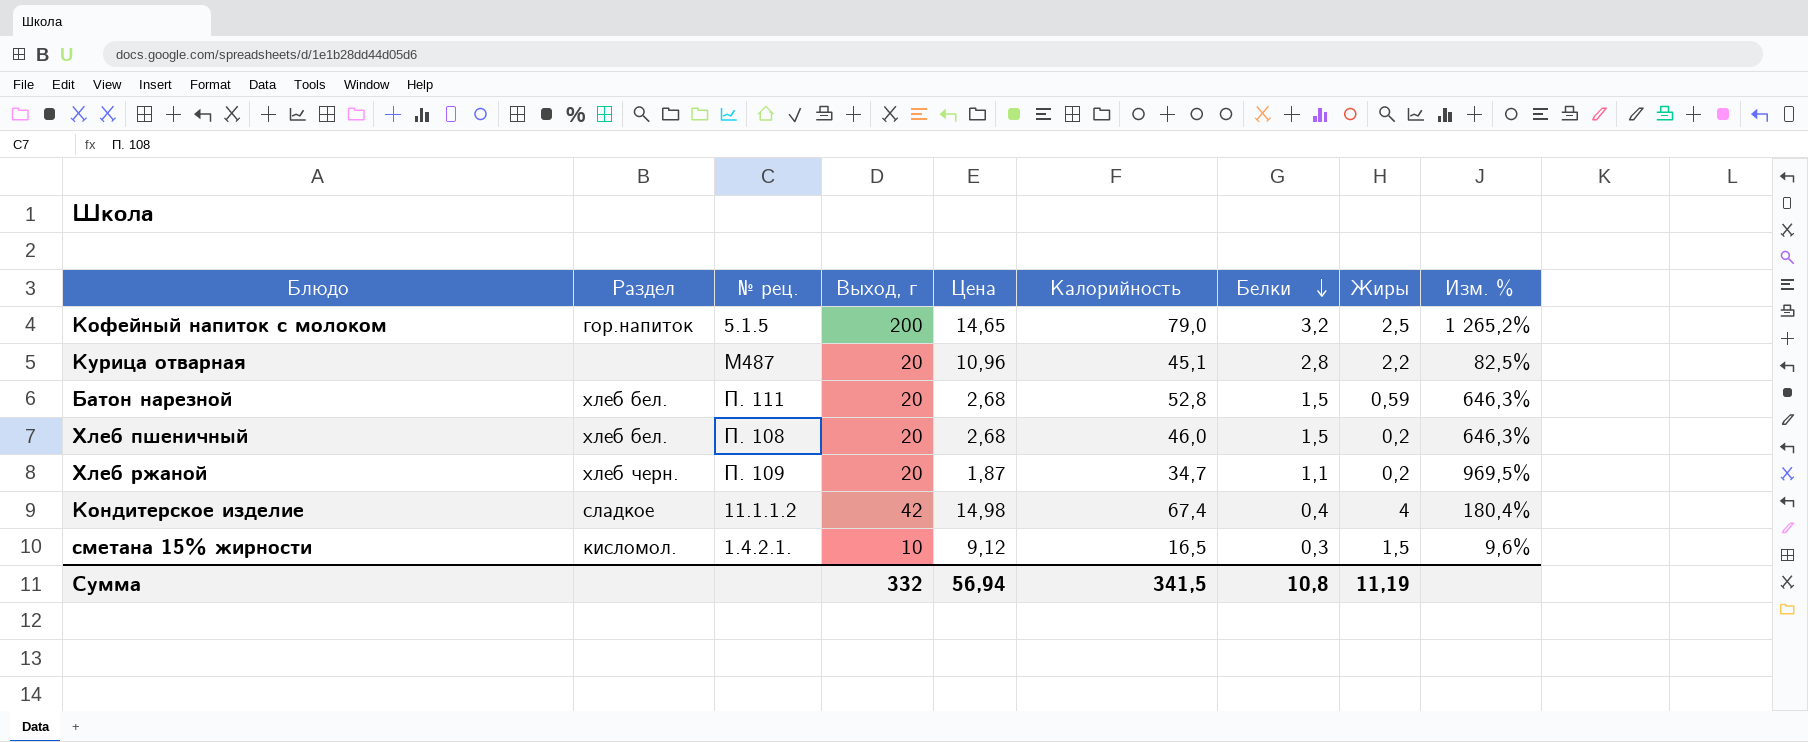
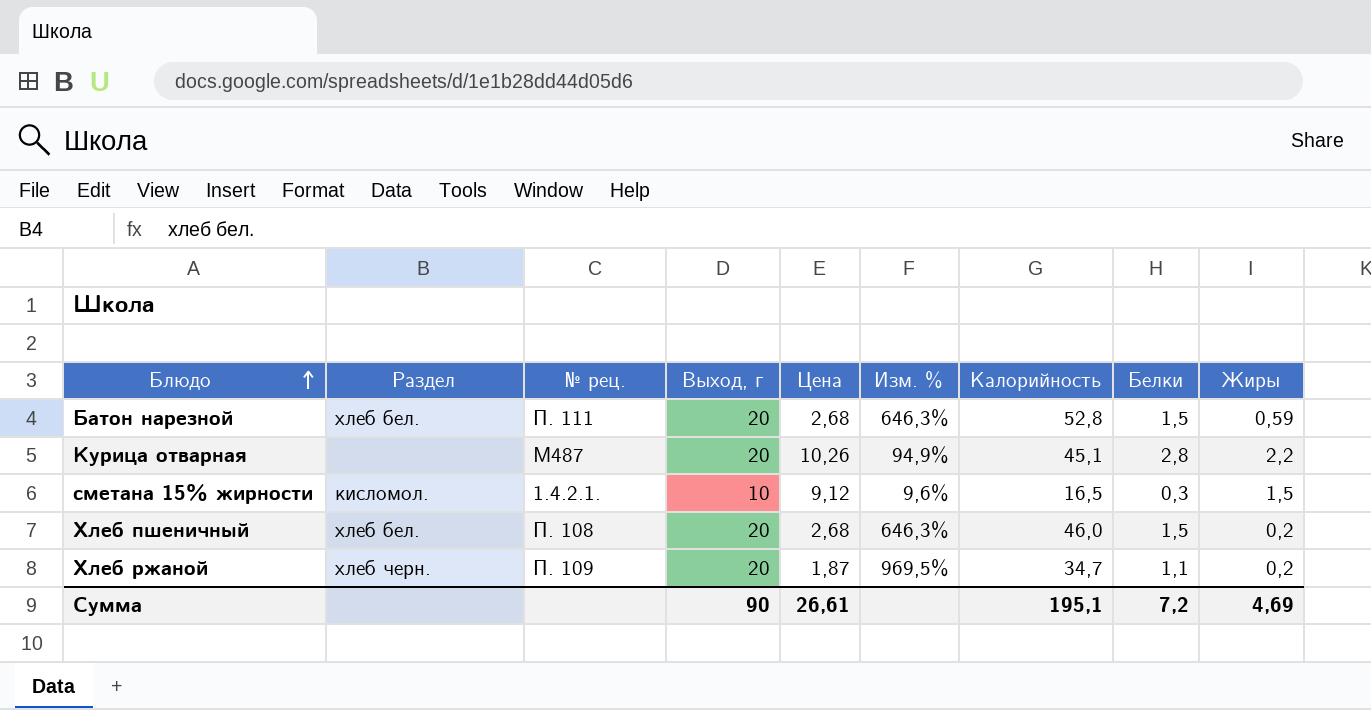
row order: Белки descending -> Блюдо ascending
column Изм. % | position: 9 -> 6
row Кофейный напиток с молоком: гор.напиток | 5.1.5 | 200 | 14,65 | 79,0 | 3,2 | 2,5 | 1 265,2% -> none
row Кондитерское изделие: сладкое | 11.1.1.2 | 42 | 14,98 | 67,4 | 0,4 | 4 | 180,4% -> none
Курица отварная | Цена: 10,96 -> 10,26
Курица отварная | Изм. %: 82,5% -> 94,9%
Сумма | Выход, г: 332 -> 90
Сумма | Цена: 56,94 -> 26,61
Сумма | Калорийность: 341,5 -> 195,1
Сумма | Белки: 10,8 -> 7,2
Сумма | Жиры: 11,19 -> 4,69

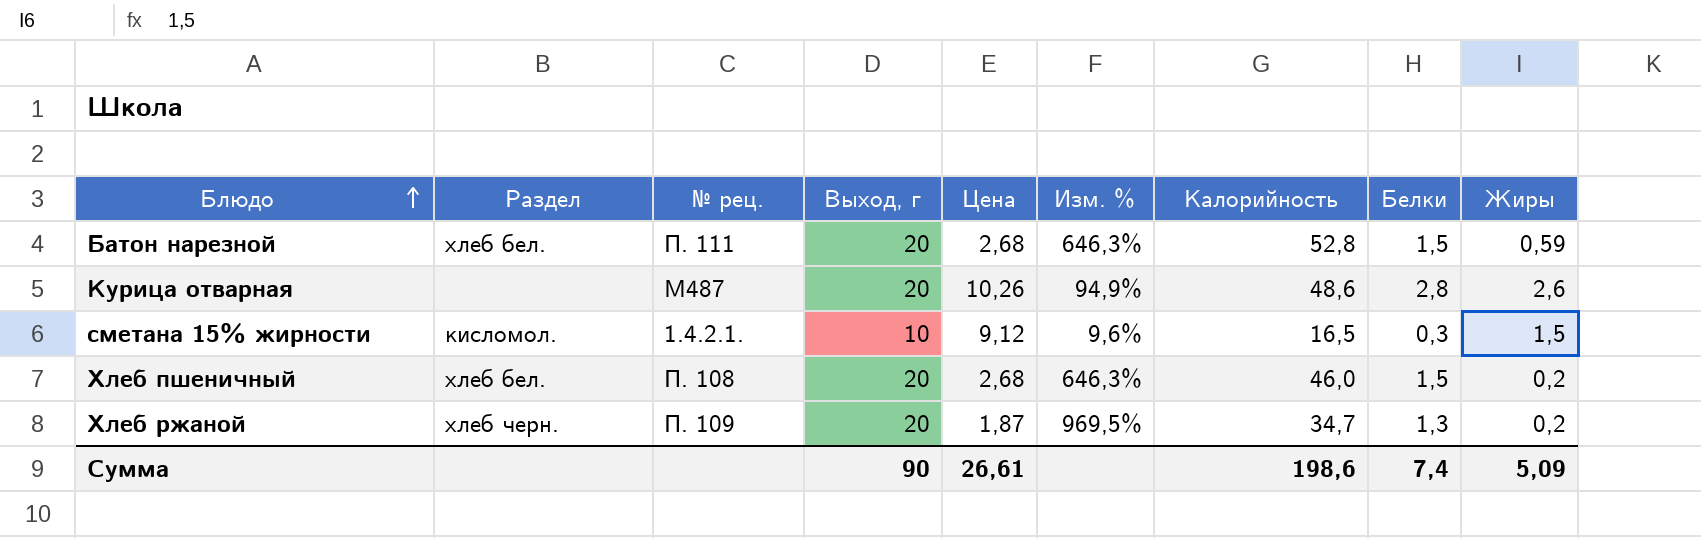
Курица отварная | Калорийность: 45,1 -> 48,6
Курица отварная | Жиры: 2,2 -> 2,6
Хлеб ржаной | Белки: 1,1 -> 1,3
Сумма | Калорийность: 195,1 -> 198,6
Сумма | Белки: 7,2 -> 7,4
Сумма | Жиры: 4,69 -> 5,09

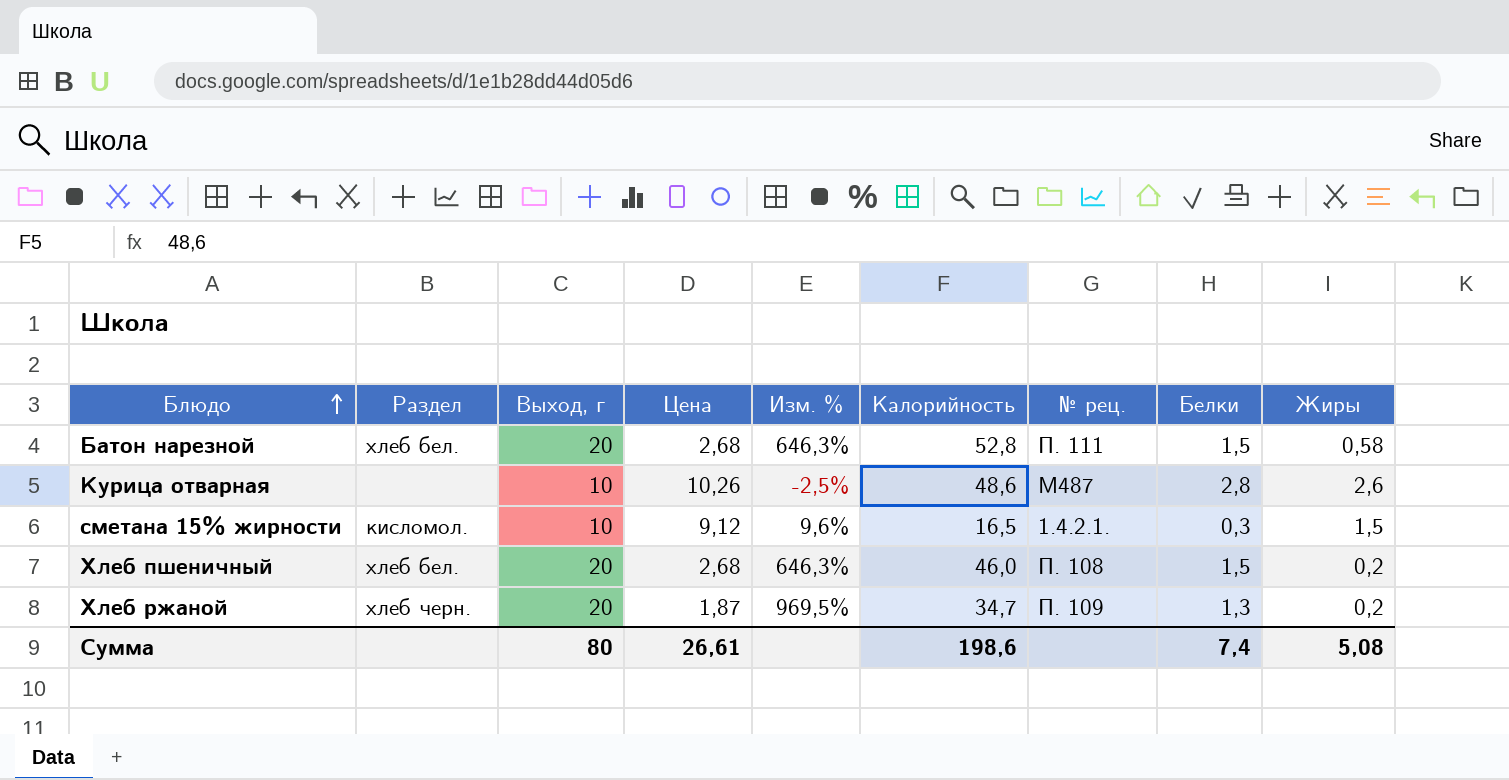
column № рец. | position: 3 -> 7
Батон нарезной | Жиры: 0,59 -> 0,58
Курица отварная | Выход, г: 20 -> 10
Курица отварная | Изм. %: 94,9% -> -2,5%
Сумма | Выход, г: 90 -> 80
Сумма | Жиры: 5,09 -> 5,08

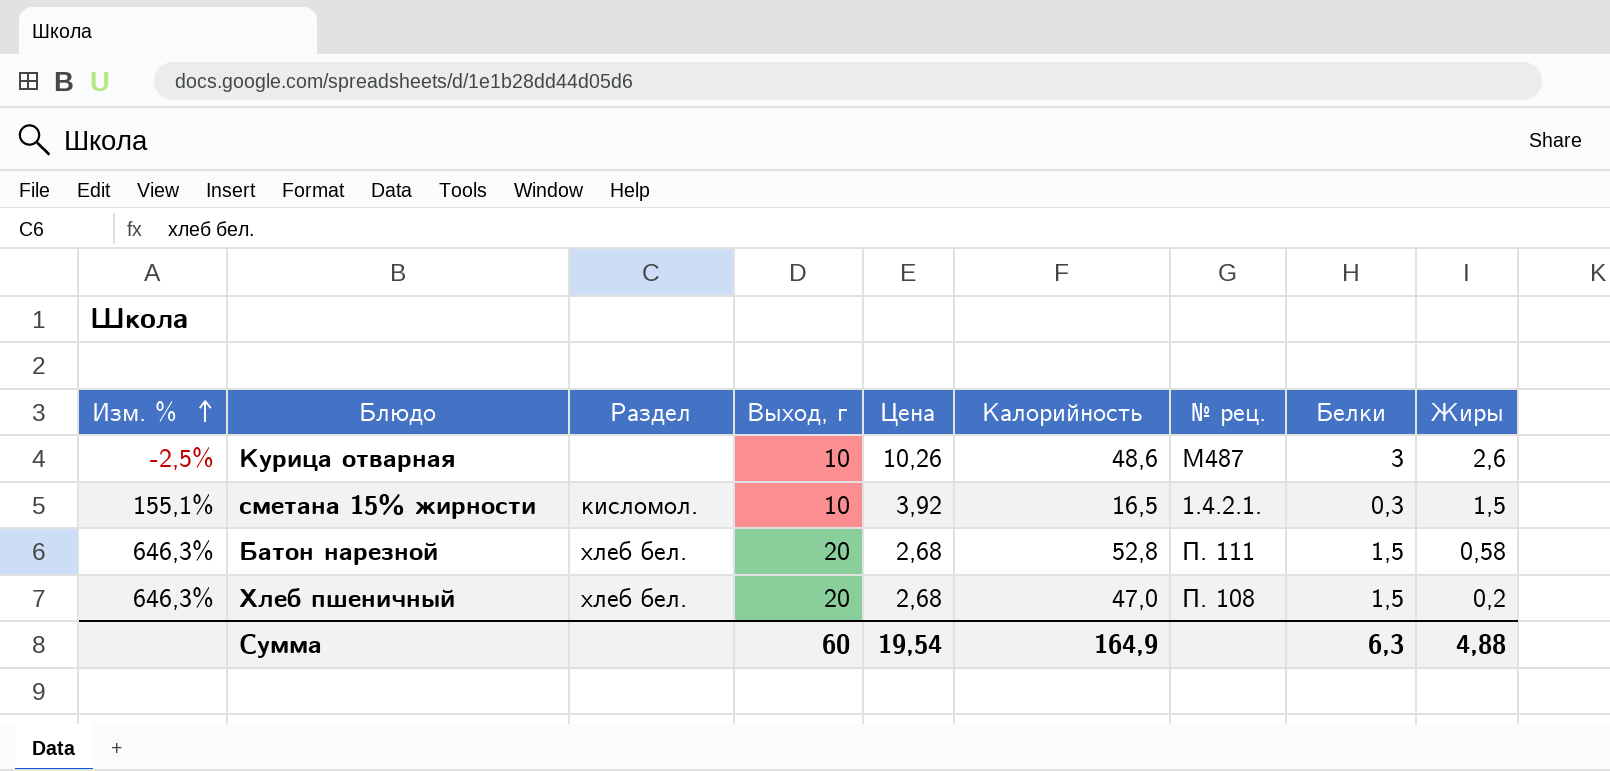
row order: Блюдо ascending -> Изм. % ascending
column Изм. % | position: 5 -> 1
row Хлеб ржаной: хлеб черн. | 20 | 1,87 | 969,5% | 34,7 | П. 109 | 1,3 | 0,2 -> none
Курица отварная | Белки: 2,8 -> 3
сметана 15% жирности | Изм. %: 9,6% -> 155,1%
сметана 15% жирности | Цена: 9,12 -> 3,92
Хлеб пшеничный | Калорийность: 46,0 -> 47,0
Сумма | Выход, г: 80 -> 60
Сумма | Цена: 26,61 -> 19,54
Сумма | Калорийность: 198,6 -> 164,9
Сумма | Белки: 7,4 -> 6,3
Сумма | Жиры: 5,08 -> 4,88

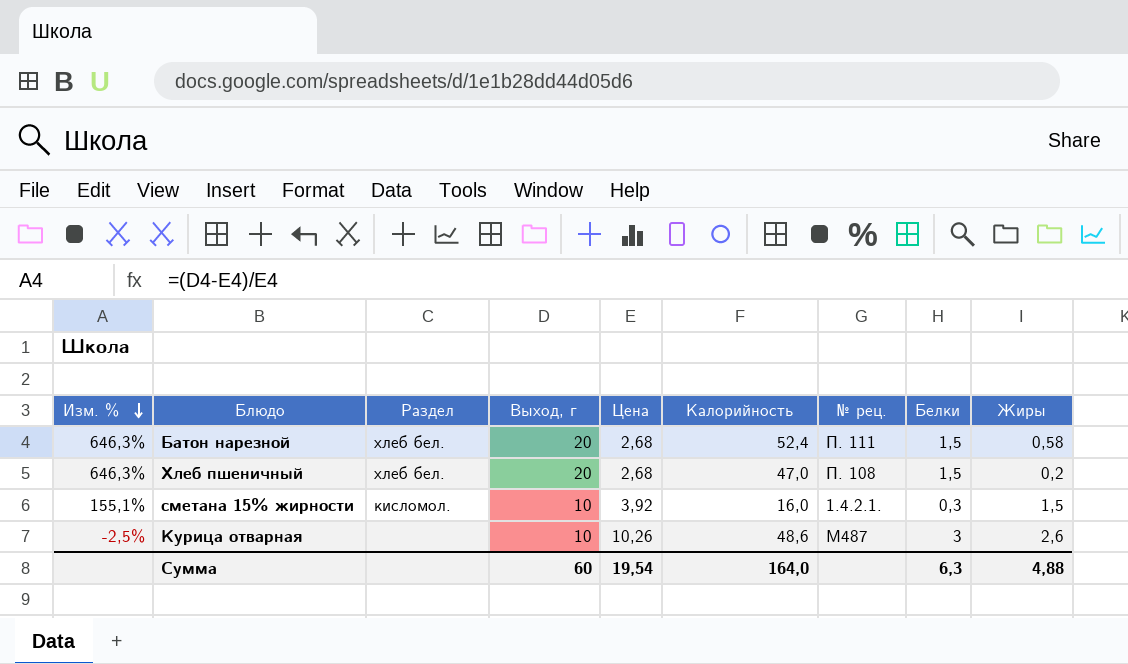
row order: Изм. % ascending -> Изм. % descending
Батон нарезной | Калорийность: 52,8 -> 52,4
сметана 15% жирности | Калорийность: 16,5 -> 16,0
Сумма | Калорийность: 164,9 -> 164,0

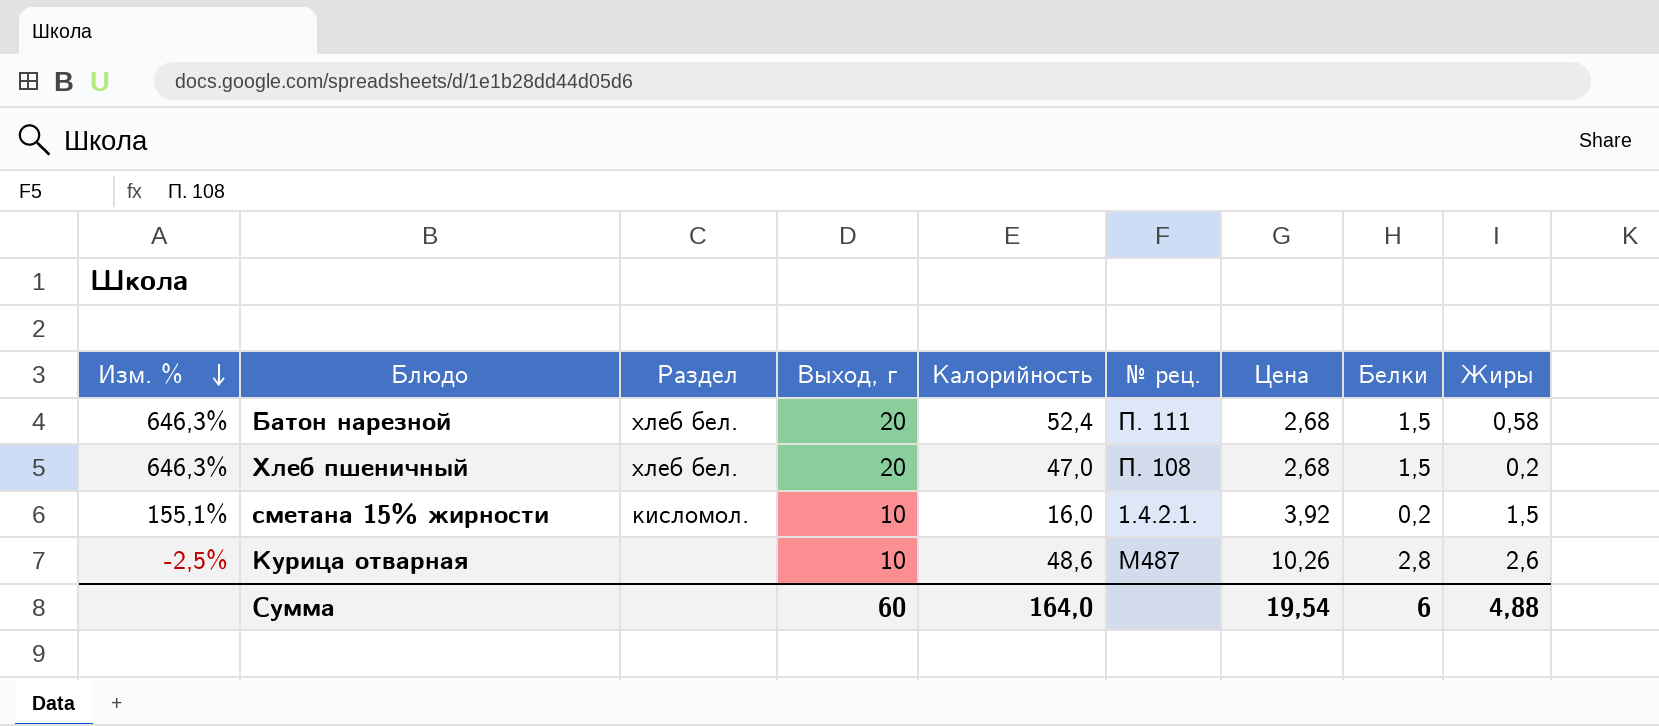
column Цена | position: 5 -> 7
сметана 15% жирности | Белки: 0,3 -> 0,2
Курица отварная | Белки: 3 -> 2,8
Сумма | Белки: 6,3 -> 6

